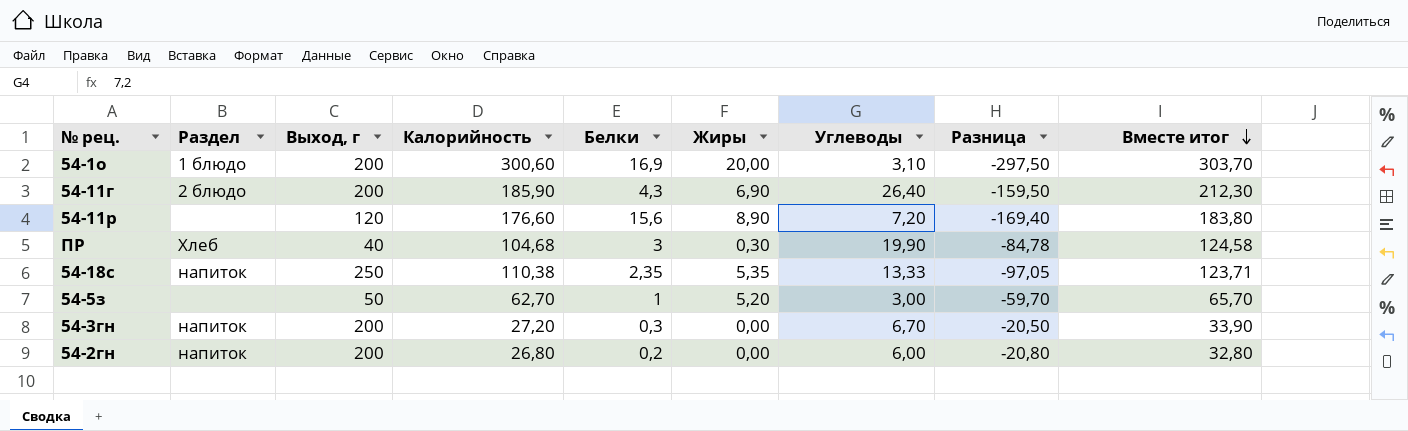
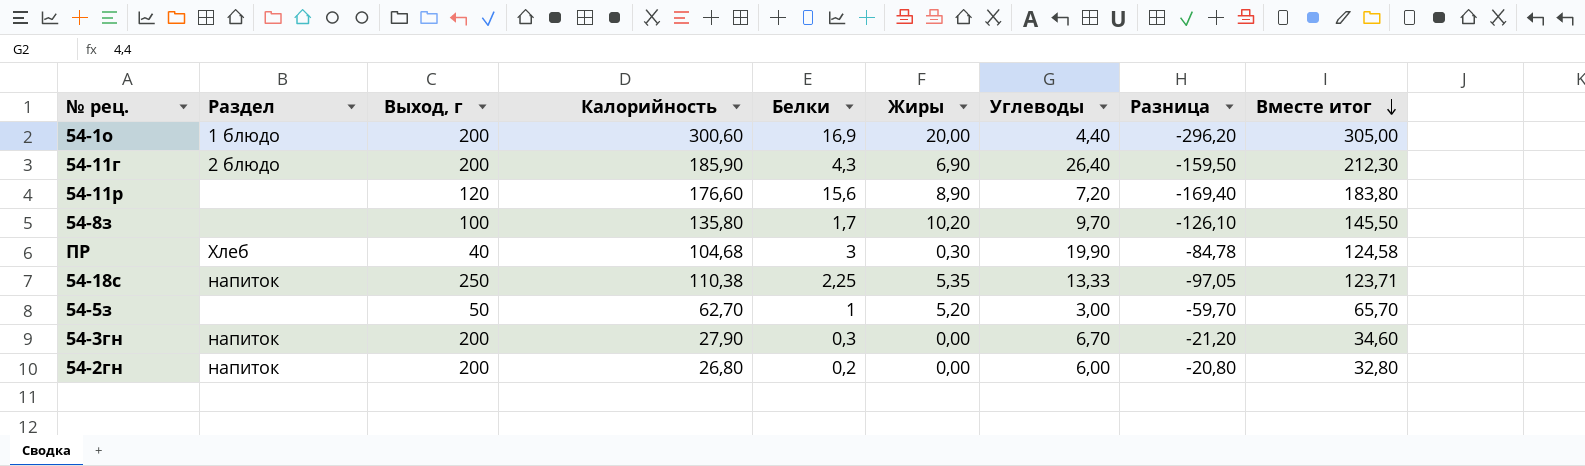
54-1о | Углеводы: 3,10 -> 4,40
54-1о | Разница: -297,50 -> -296,20
54-1о | Вместе итог: 303,70 -> 305,00
row 54-8з: none -> none | 100 | 135,80 | 1,7 | 10,20 | 9,70 | -126,10 | 145,50
54-18с | Белки: 2,35 -> 2,25
54-3гн | Калорийность: 27,20 -> 27,90
54-3гн | Разница: -20,50 -> -21,20
54-3гн | Вместе итог: 33,90 -> 34,60

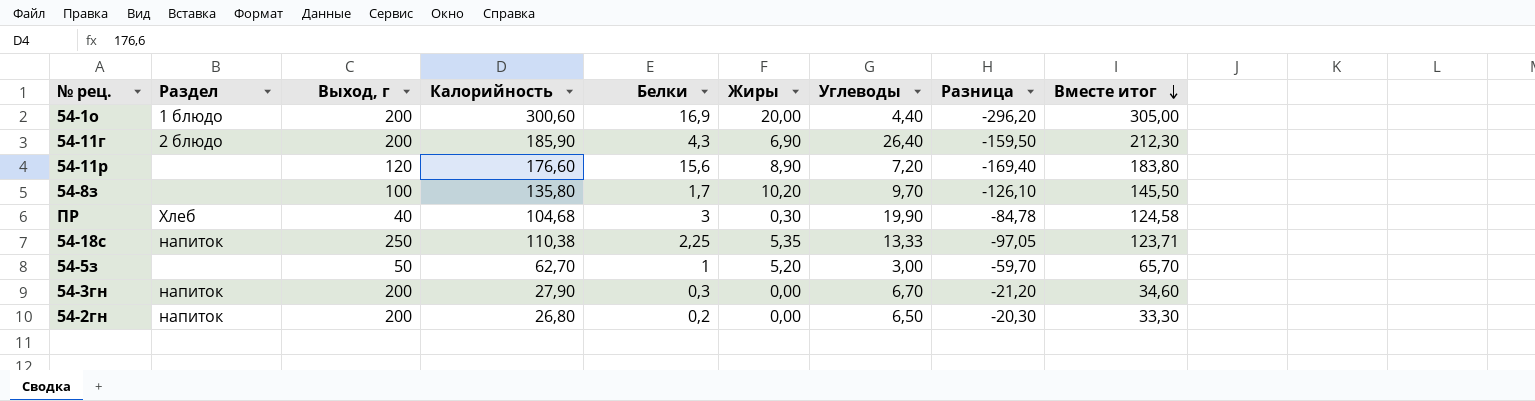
54-2гн | Углеводы: 6,00 -> 6,50
54-2гн | Разница: -20,80 -> -20,30
54-2гн | Вместе итог: 32,80 -> 33,30

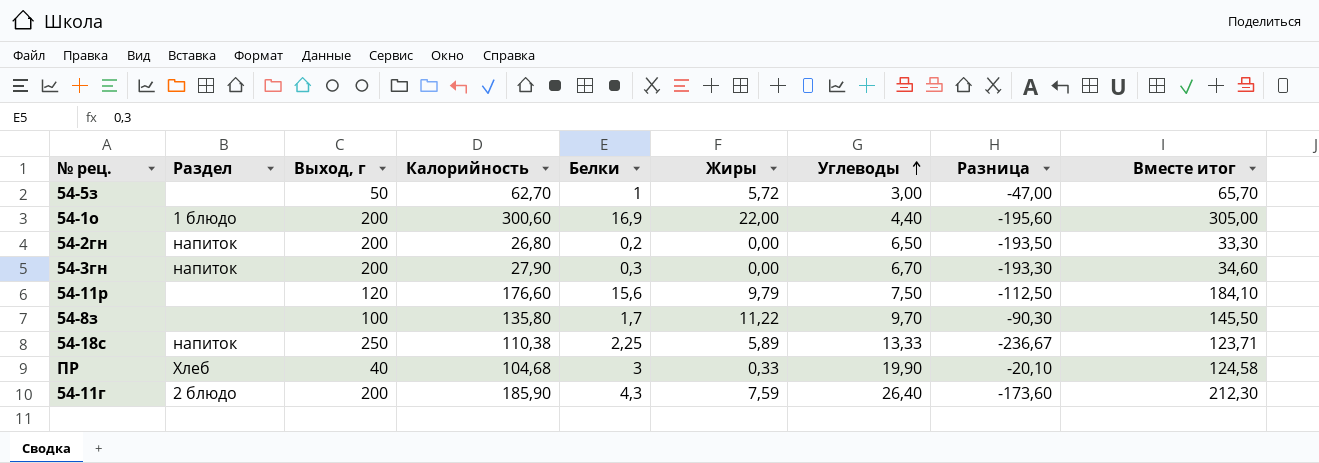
row order: Вместе итог descending -> Углеводы ascending
column Разница | formula: [Углеводы] - [Калорийность] -> [Углеводы] - [Выход, г]
54-5з | Жиры: 5,20 -> 5,72
54-1о | Жиры: 20,00 -> 22,00
54-11р | Жиры: 8,90 -> 9,79
54-11р | Углеводы: 7,20 -> 7,50
54-11р | Вместе итог: 183,80 -> 184,10
54-8з | Жиры: 10,20 -> 11,22
54-18с | Жиры: 5,35 -> 5,89
ПР | Жиры: 0,30 -> 0,33
54-11г | Жиры: 6,90 -> 7,59

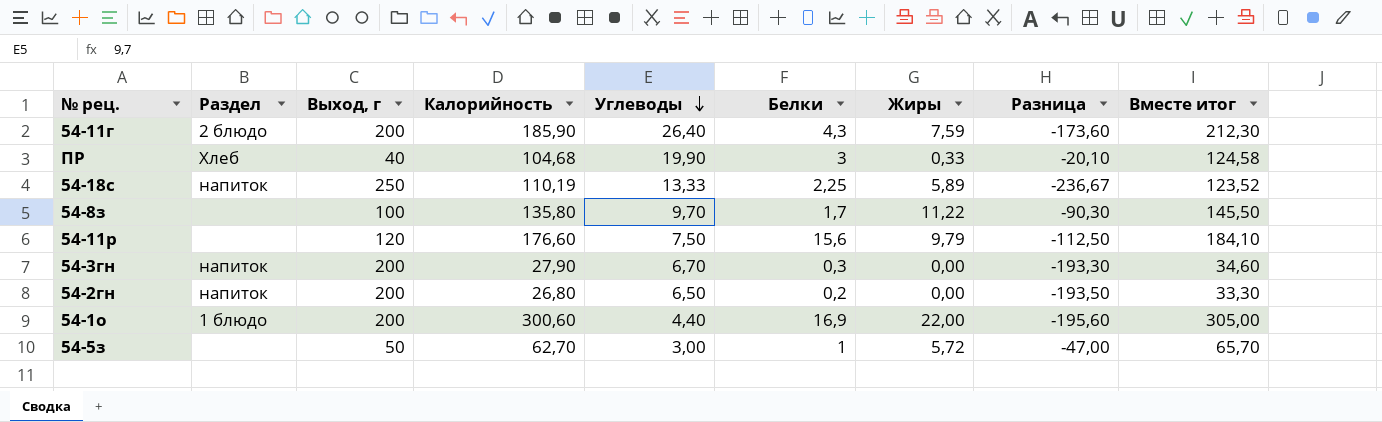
row order: Углеводы ascending -> Углеводы descending
column Углеводы | position: 7 -> 5
54-18с | Калорийность: 110,38 -> 110,19
54-18с | Вместе итог: 123,71 -> 123,52

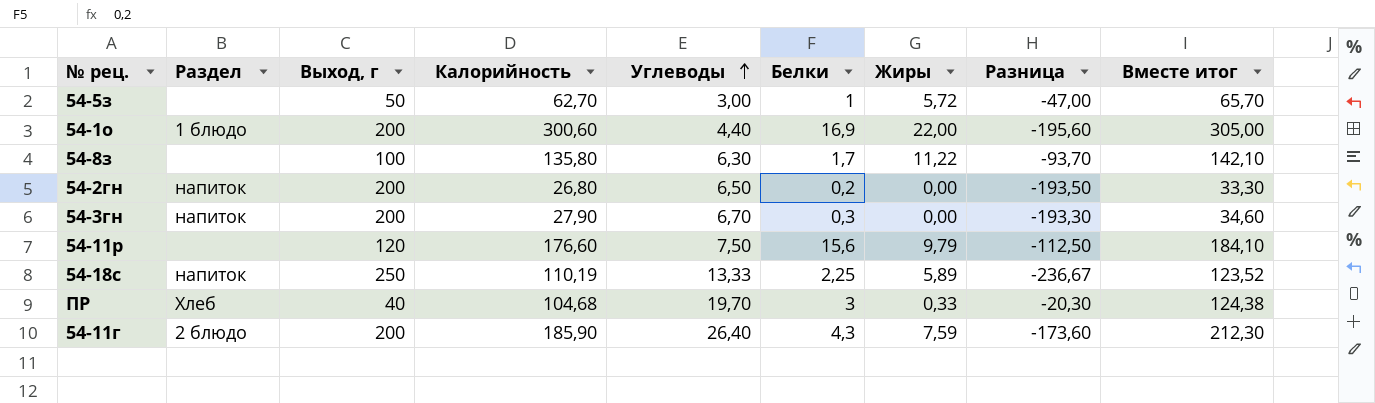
row order: Углеводы descending -> Углеводы ascending
54-8з | Углеводы: 9,70 -> 6,30
54-8з | Разница: -90,30 -> -93,70
54-8з | Вместе итог: 145,50 -> 142,10
ПР | Углеводы: 19,90 -> 19,70
ПР | Разница: -20,10 -> -20,30
ПР | Вместе итог: 124,58 -> 124,38

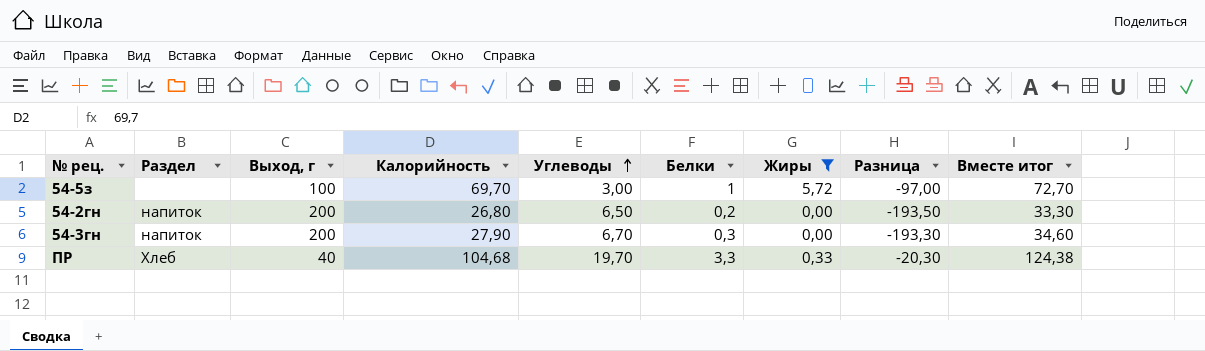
filter: none -> Жиры <= 5,72
54-5з | Выход, г: 50 -> 100
54-5з | Калорийность: 62,70 -> 69,70
54-5з | Разница: -47,00 -> -97,00
54-5з | Вместе итог: 65,70 -> 72,70
ПР | Белки: 3 -> 3,3

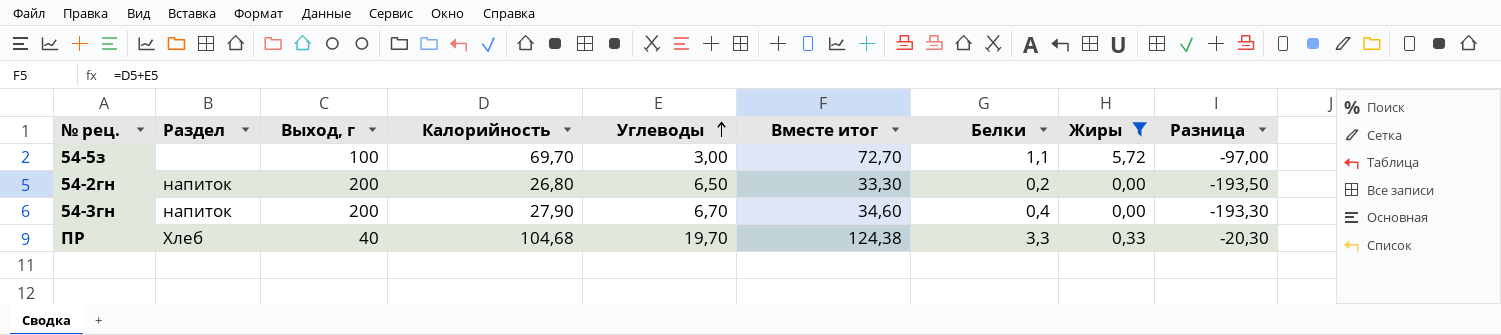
column Вместе итог | position: 9 -> 6
54-5з | Белки: 1 -> 1,1
54-3гн | Белки: 0,3 -> 0,4

